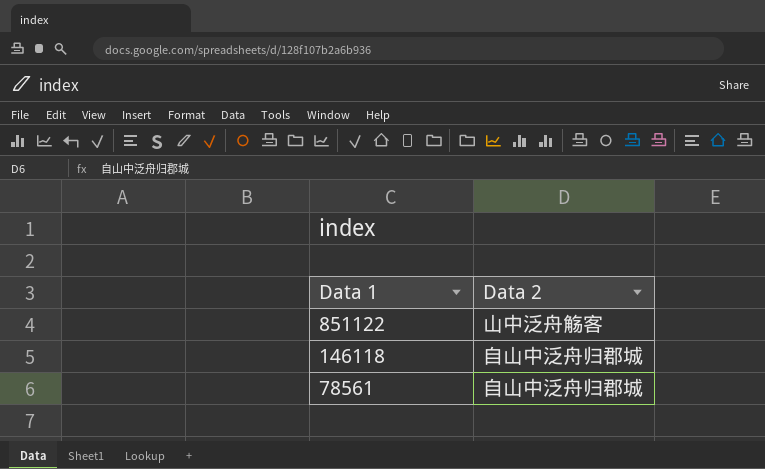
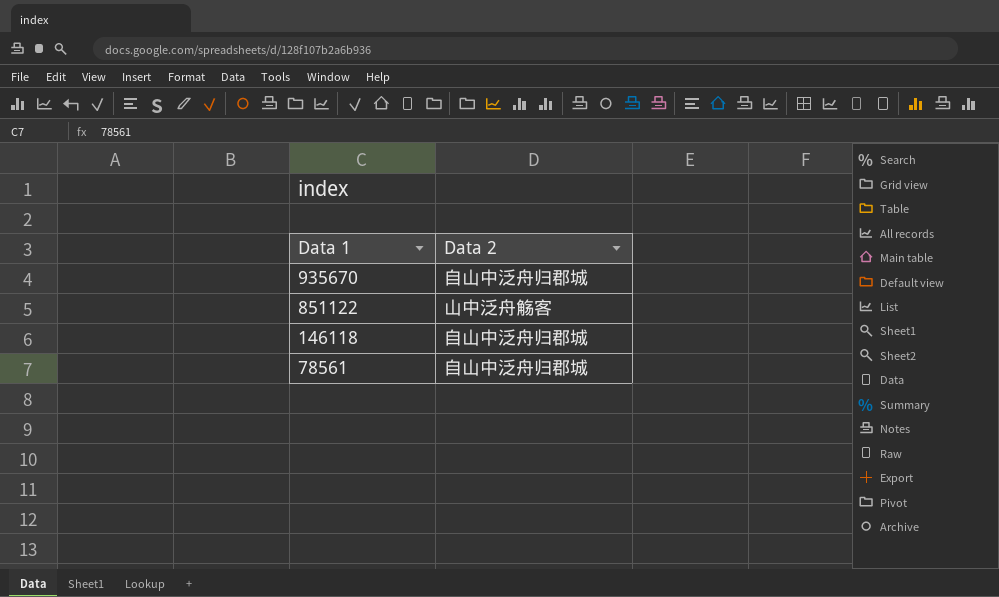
row 935670: none -> 自山中泛舟归郡城

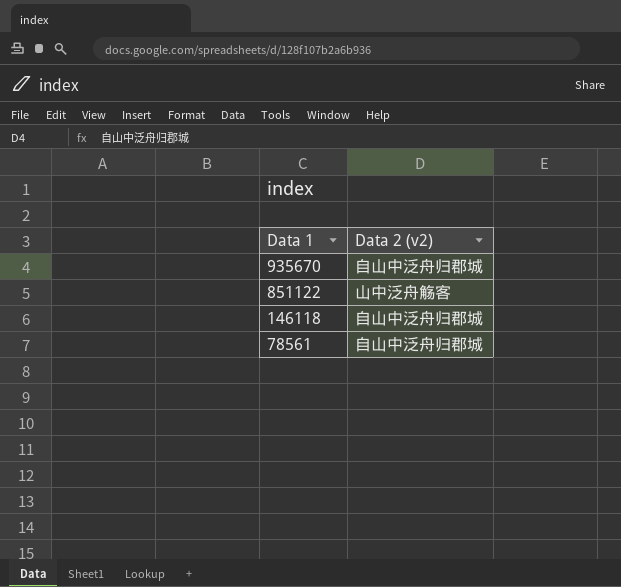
column name: Data 2 -> Data 2 (v2)

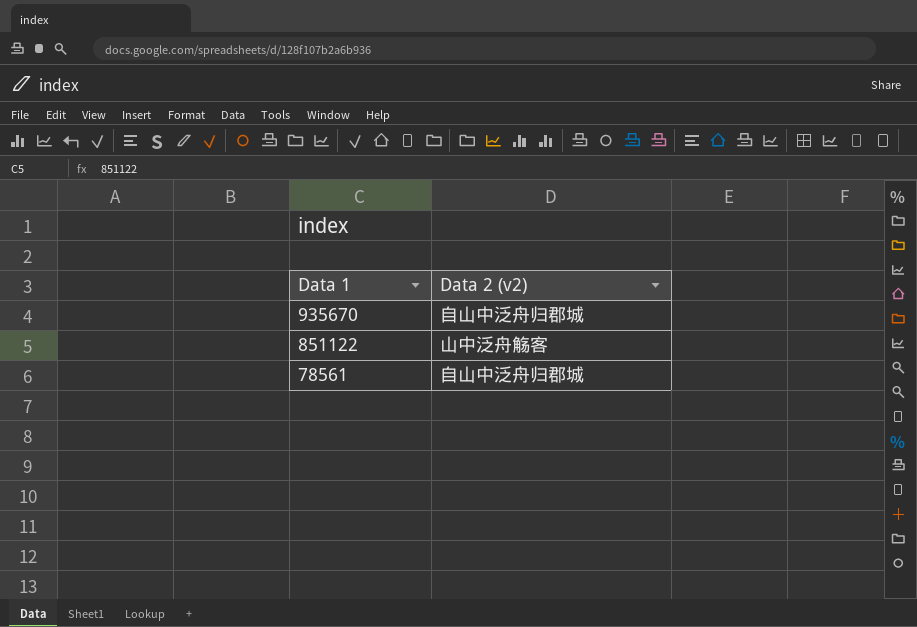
row 146118: 自山中泛舟归郡城 -> none

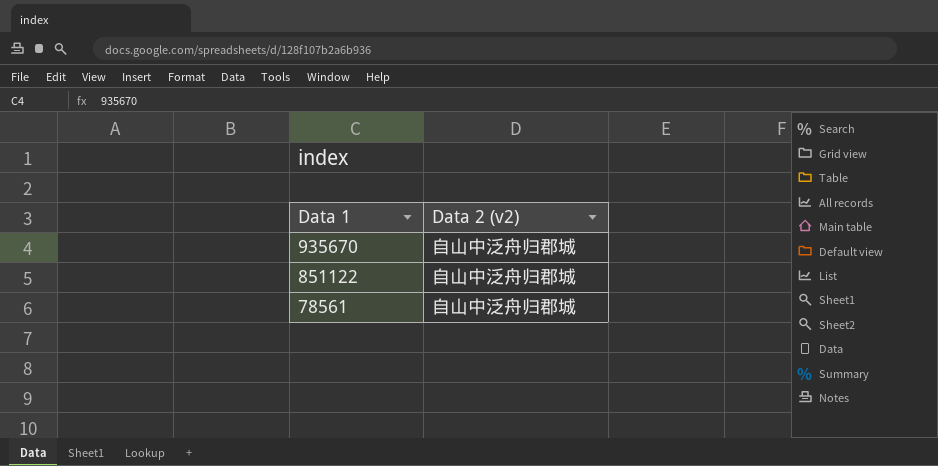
851122 | Data 2 (v2): 山中泛舟觞客 -> 自山中泛舟归郡城

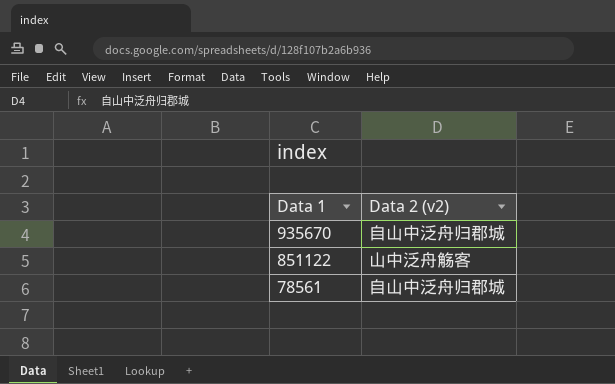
851122 | Data 2 (v2): 自山中泛舟归郡城 -> 山中泛舟觞客

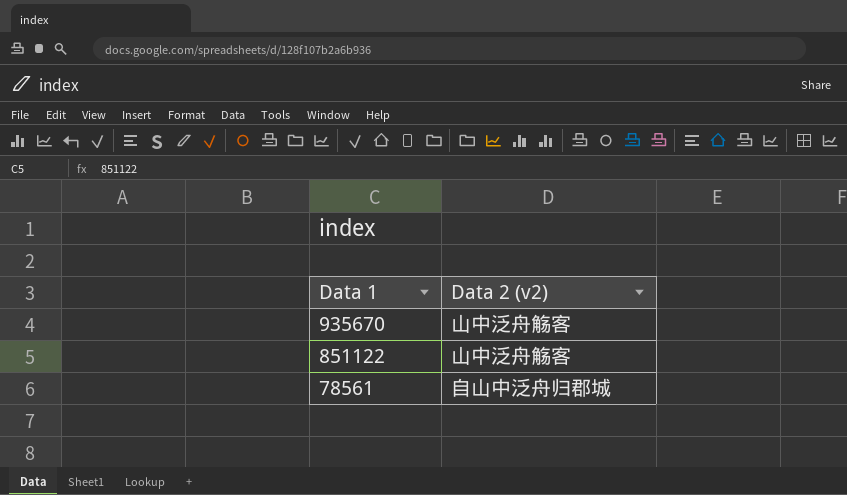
935670 | Data 2 (v2): 自山中泛舟归郡城 -> 山中泛舟觞客

